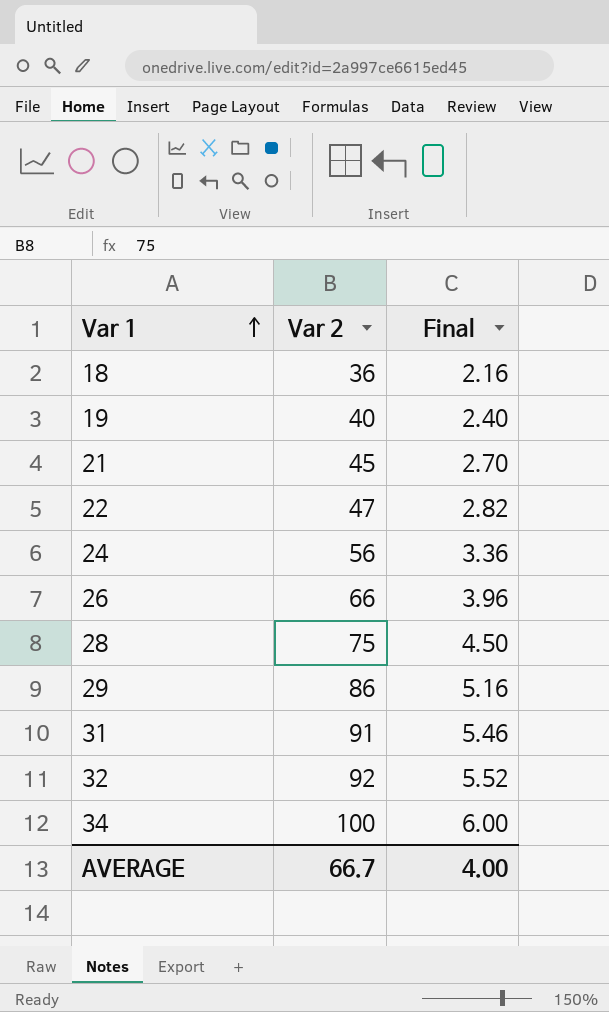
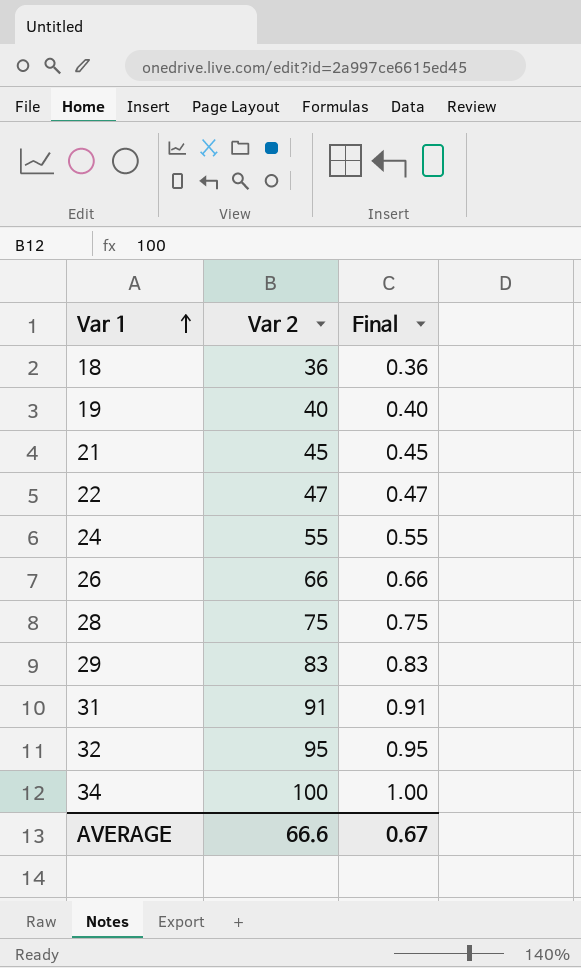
column Final | formula: [Var 2] * 0.06 -> [Var 2] * 0.01
24 | Var 2: 56 -> 55
29 | Var 2: 86 -> 83
32 | Var 2: 92 -> 95
AVERAGE | Var 2: 66.7 -> 66.6
AVERAGE | Final: 4.00 -> 0.67

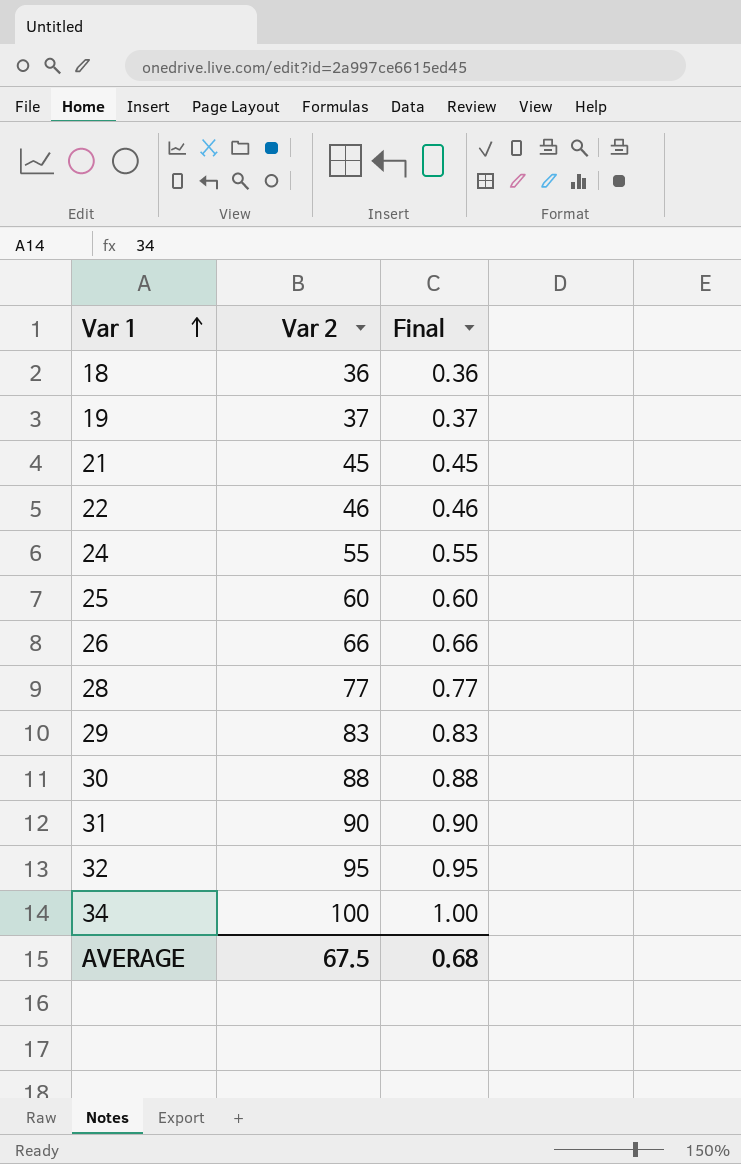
19 | Var 2: 40 -> 37
19 | Final: 0.40 -> 0.37
22 | Var 2: 47 -> 46
22 | Final: 0.47 -> 0.46
row 25: none -> 60 | 0.60
28 | Var 2: 75 -> 77
28 | Final: 0.75 -> 0.77
row 30: none -> 88 | 0.88
31 | Var 2: 91 -> 90
31 | Final: 0.91 -> 0.90
AVERAGE | Var 2: 66.6 -> 67.5
AVERAGE | Final: 0.67 -> 0.68

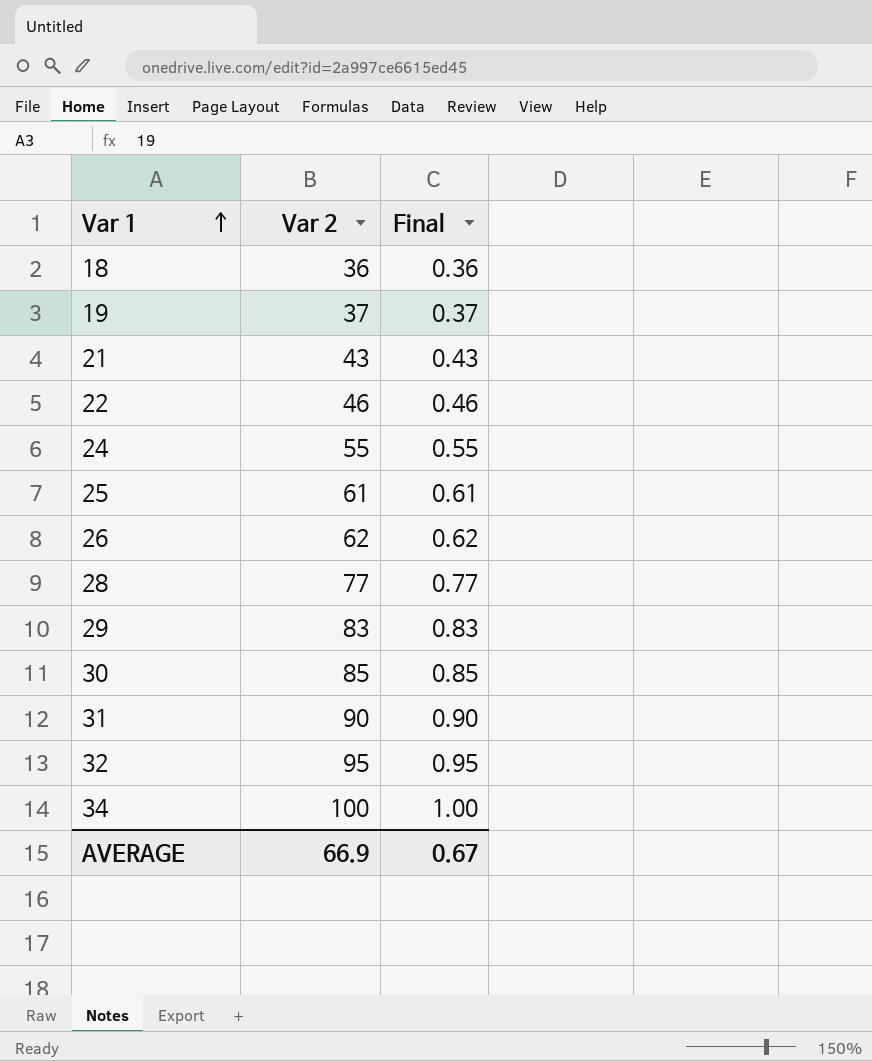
21 | Var 2: 45 -> 43
21 | Final: 0.45 -> 0.43
25 | Var 2: 60 -> 61
25 | Final: 0.60 -> 0.61
26 | Var 2: 66 -> 62
26 | Final: 0.66 -> 0.62
30 | Var 2: 88 -> 85
30 | Final: 0.88 -> 0.85
AVERAGE | Var 2: 67.5 -> 66.9
AVERAGE | Final: 0.68 -> 0.67

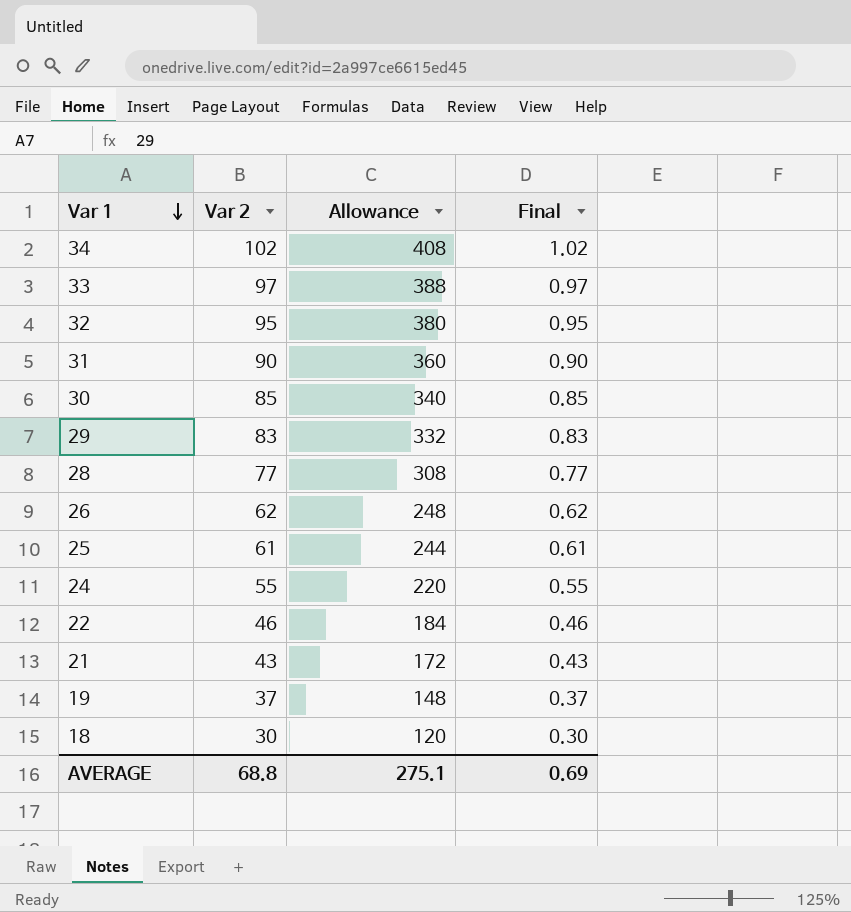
row order: Var 1 ascending -> Var 1 descending
column Allowance | formula: none -> [Var 2] * 4
34 | Var 2: 100 -> 102
34 | Final: 1.00 -> 1.02
row 33: none -> 97 | 388 | 0.97
18 | Var 2: 36 -> 30
18 | Final: 0.36 -> 0.30
AVERAGE | Var 2: 66.9 -> 68.8
AVERAGE | Final: 0.67 -> 0.69

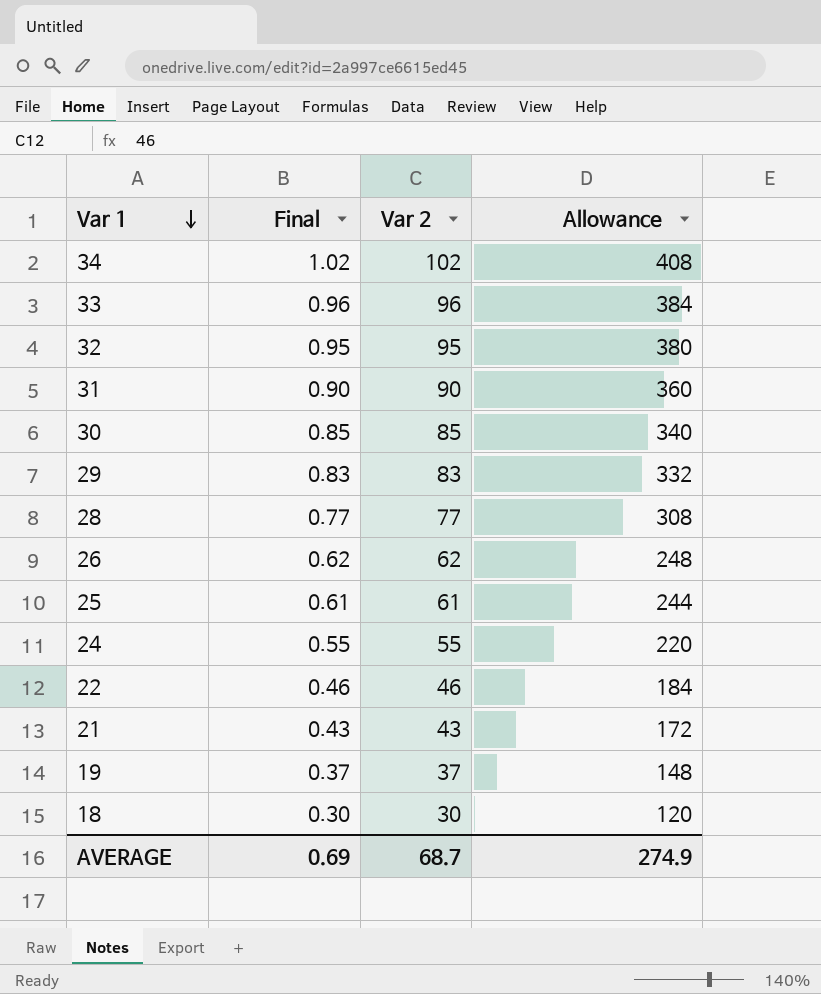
column Final | position: 4 -> 2
33 | Final: 0.97 -> 0.96
33 | Var 2: 97 -> 96
33 | Allowance: 388 -> 384
AVERAGE | Var 2: 68.8 -> 68.7
AVERAGE | Allowance: 275.1 -> 274.9

